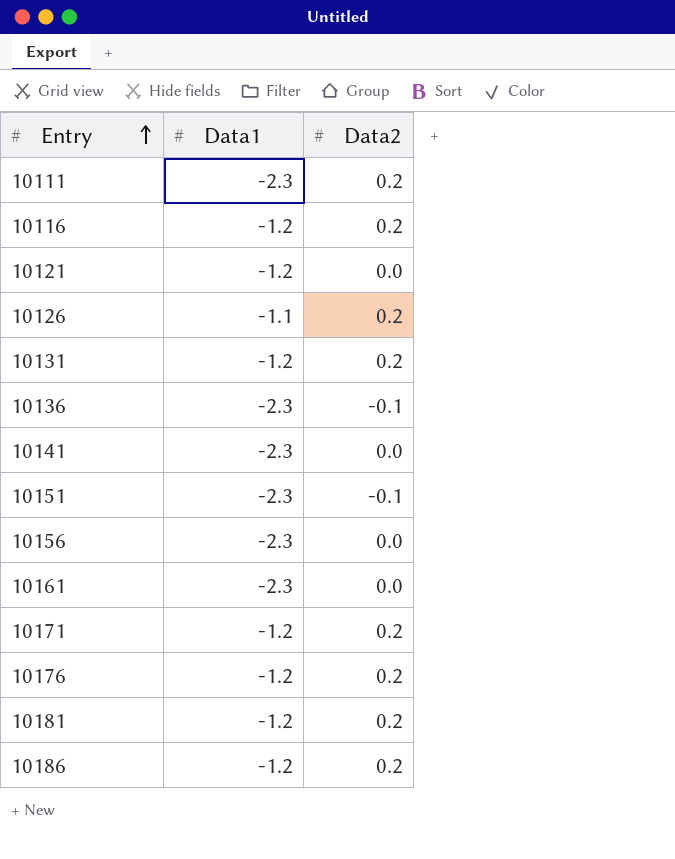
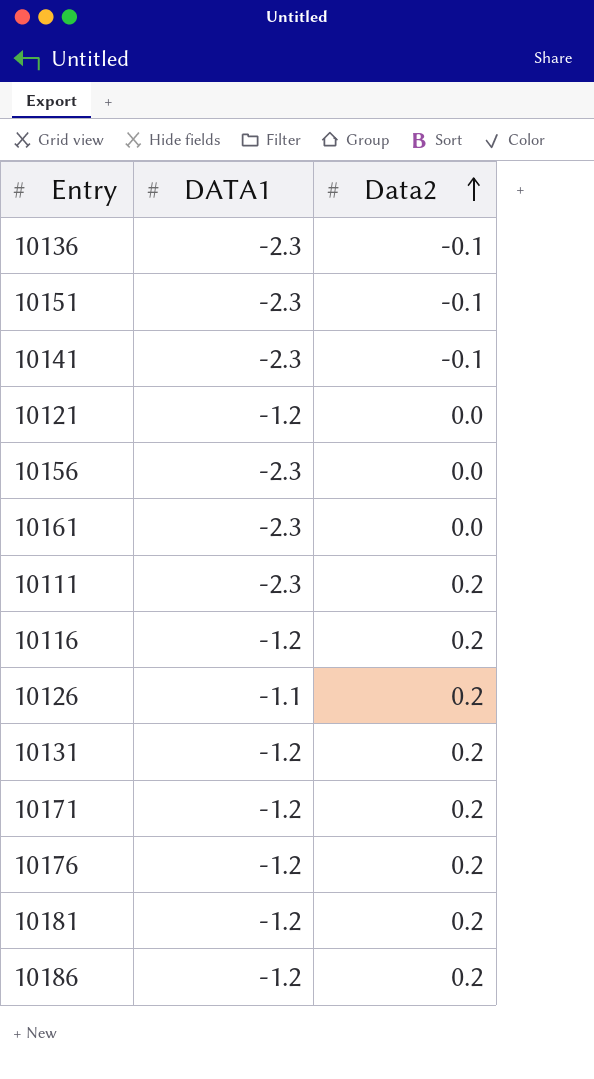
row order: Entry ascending -> Data2 ascending
column name: Data1 -> DATA1
10141 | Data2: 0.0 -> -0.1

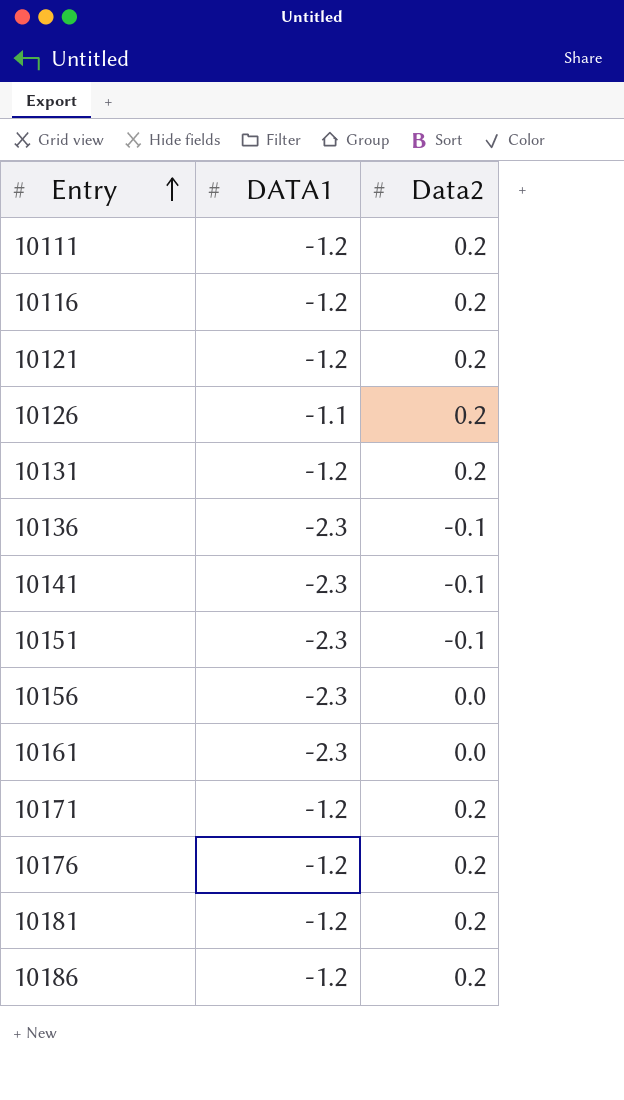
row order: Data2 ascending -> Entry ascending
10111 | DATA1: -2.3 -> -1.2
10121 | Data2: 0.0 -> 0.2

